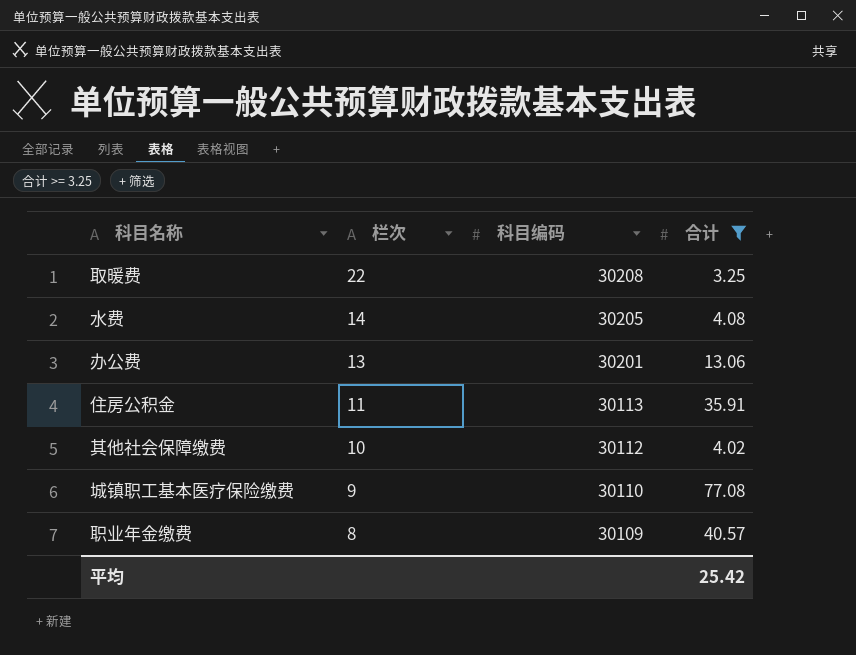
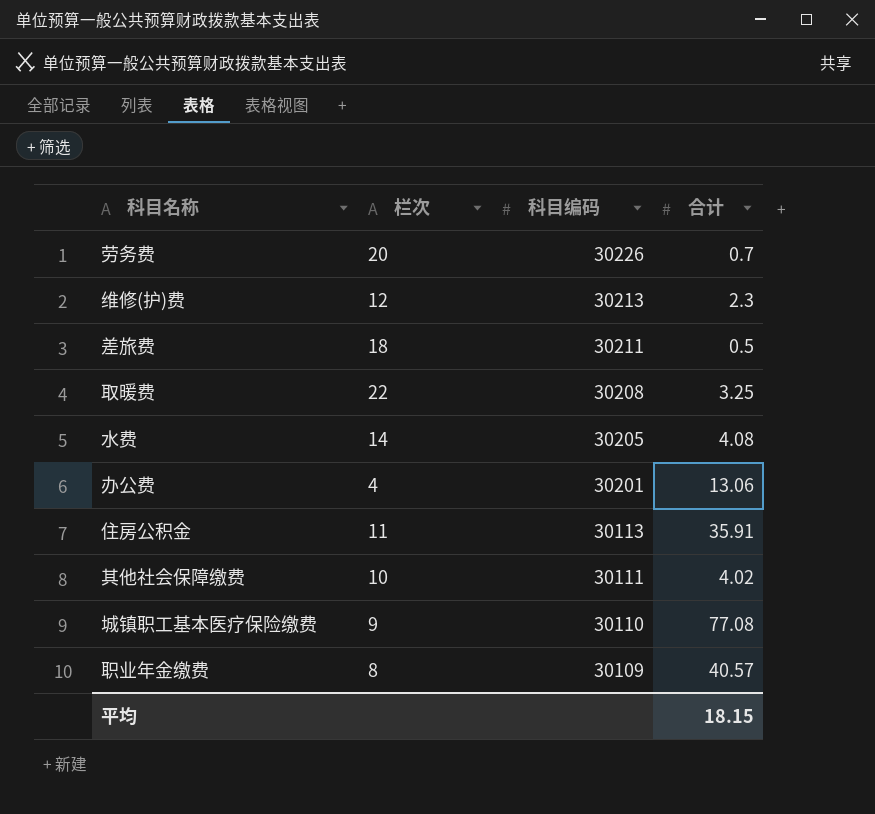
filter: 合计 >= 3.25 -> none
办公费 | 栏次: 13 -> 4
其他社会保障缴费 | 科目编码: 30112 -> 30111
平均 | 合计: 25.42 -> 18.15

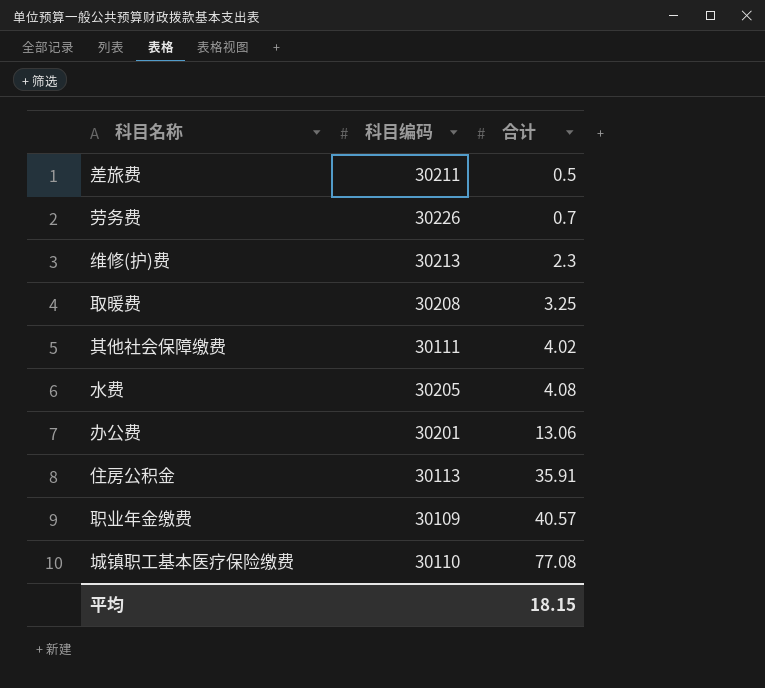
row order: 科目编码 descending -> 合计 ascending
column 栏次 | position: 2 -> none

